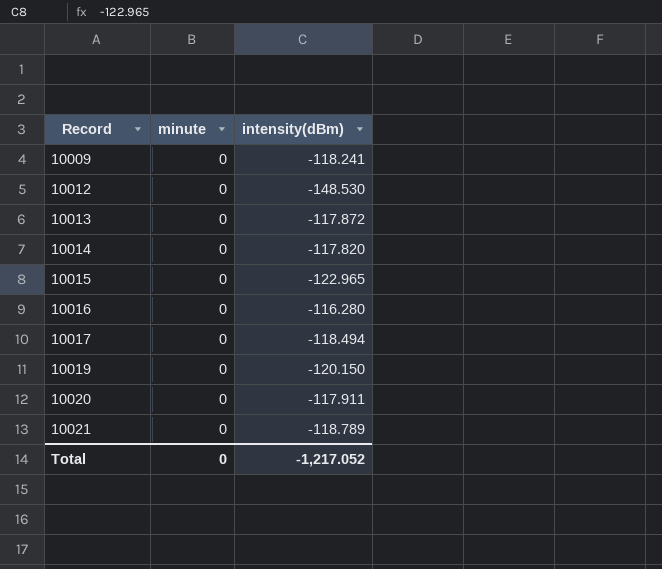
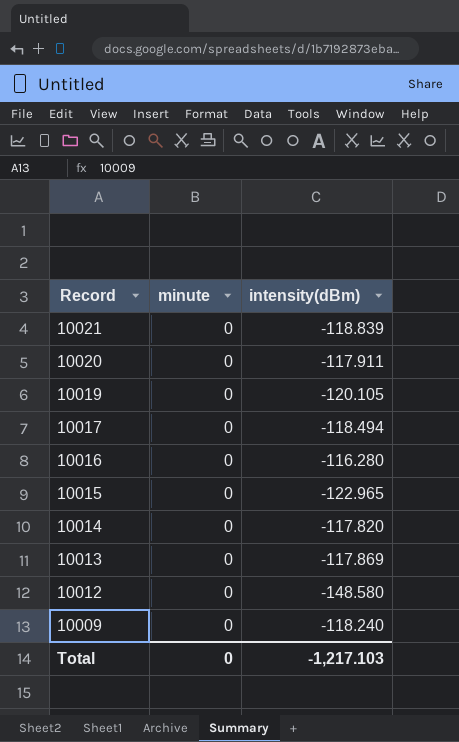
row order: Record ascending -> Record descending
10021 | intensity(dBm): -118.789 -> -118.839
10019 | intensity(dBm): -120.150 -> -120.105
10013 | intensity(dBm): -117.872 -> -117.869
10012 | intensity(dBm): -148.530 -> -148.580
10009 | intensity(dBm): -118.241 -> -118.240
Total | intensity(dBm): -1,217.052 -> -1,217.103

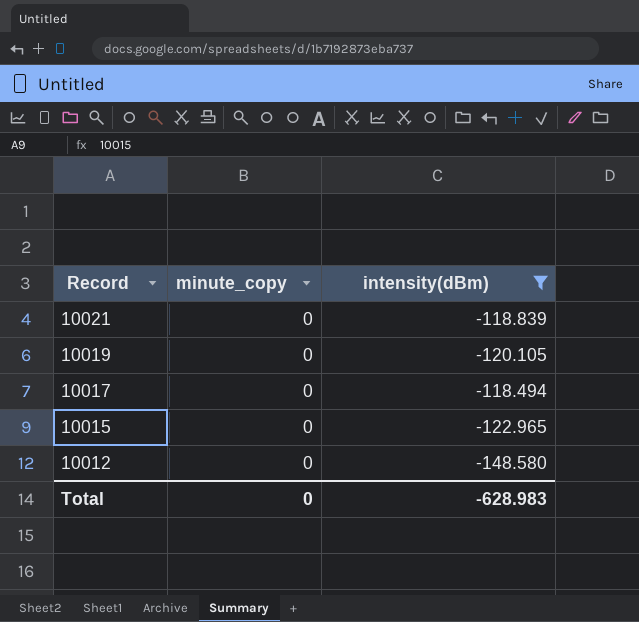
filter: none -> intensity(dBm) <= -118.494
column name: minute -> minute_copy
Total | intensity(dBm): -1,217.103 -> -628.983

